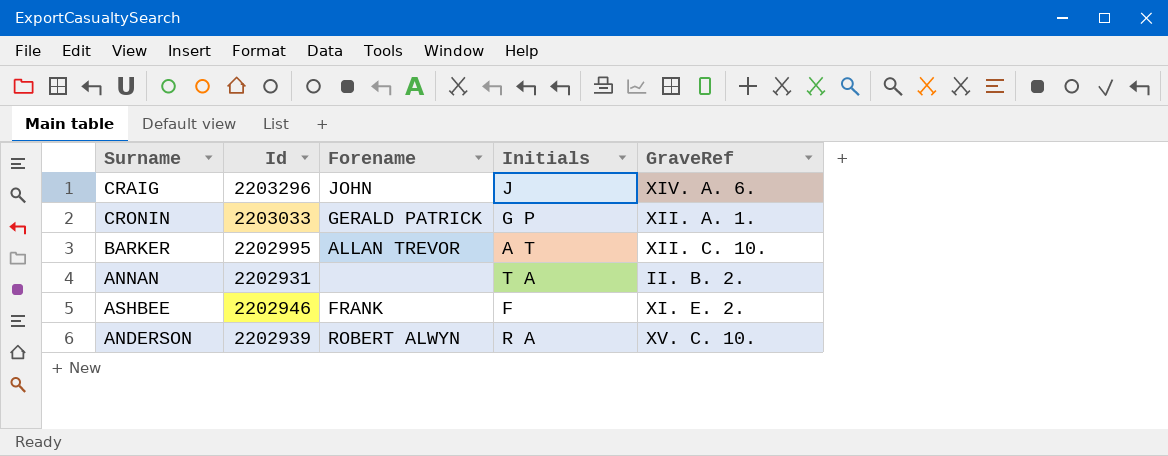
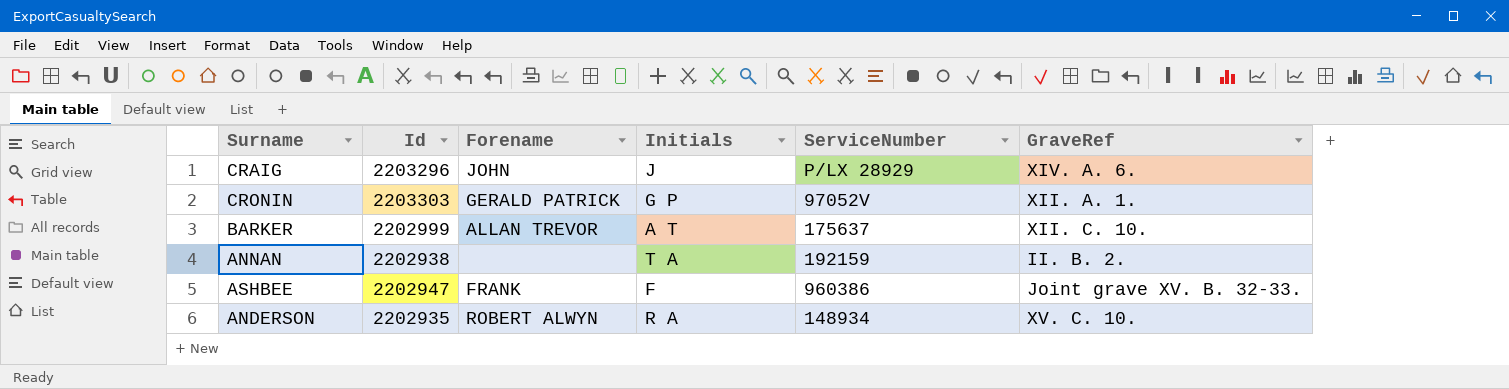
column ServiceNumber | position: none -> 5
CRONIN | Id: 2203033 -> 2203303
BARKER | Id: 2202995 -> 2202999
ANNAN | Id: 2202931 -> 2202938
ASHBEE | Id: 2202946 -> 2202947
ASHBEE | GraveRef: XI. E. 2. -> Joint grave XV. B. 32-33.
ANDERSON | Id: 2202939 -> 2202935

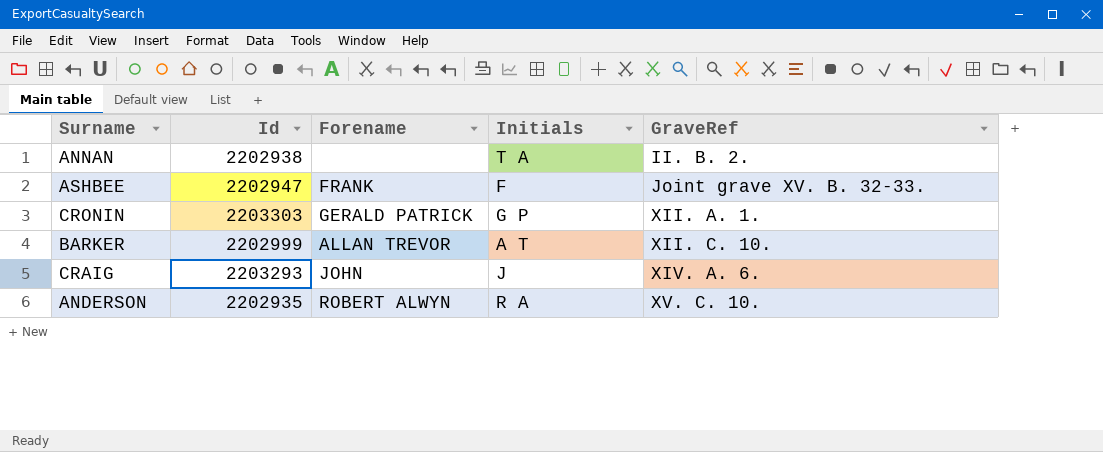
row order: none -> GraveRef ascending
column ServiceNumber | position: 5 -> none
CRAIG | Id: 2203296 -> 2203293

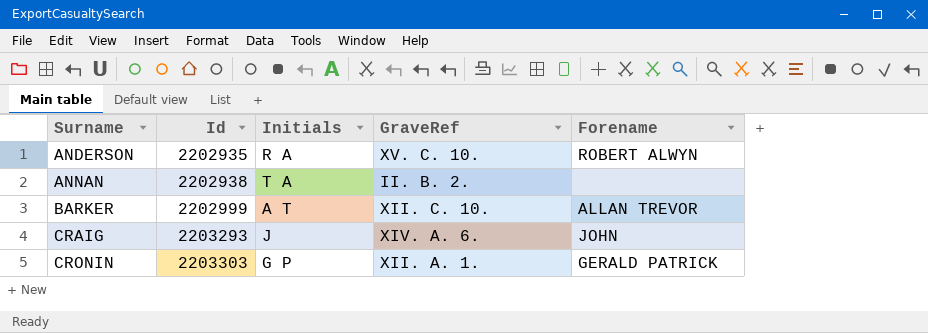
row order: GraveRef ascending -> Surname ascending
column Forename | position: 3 -> 5
row ASHBEE: 2202947 | FRANK | F | Joint grave XV. B. 32-33. -> none

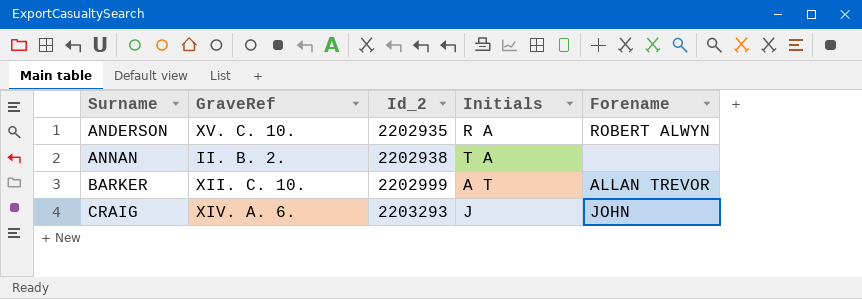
column GraveRef | position: 4 -> 2
column name: Id -> Id_2
row CRONIN: 2203303 | G P | XII. A. 1. | GERALD PATRICK -> none

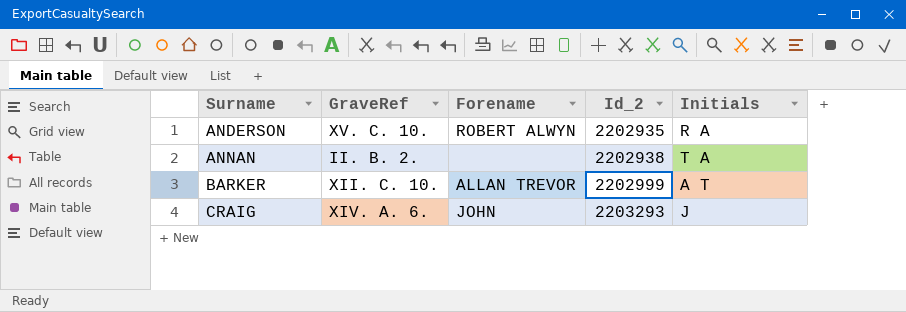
column Forename | position: 5 -> 3

